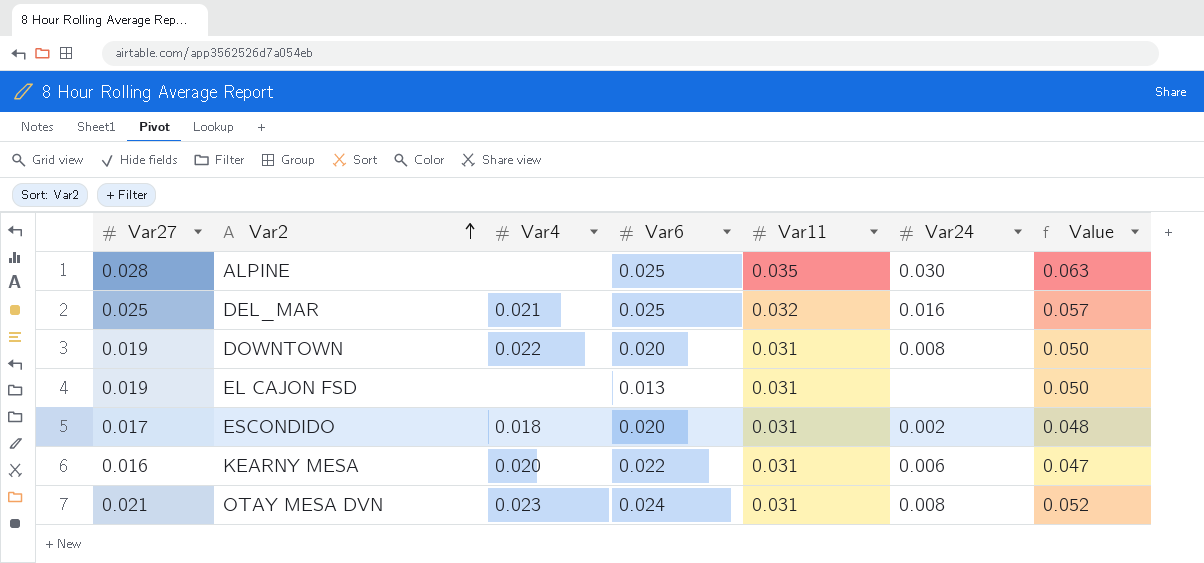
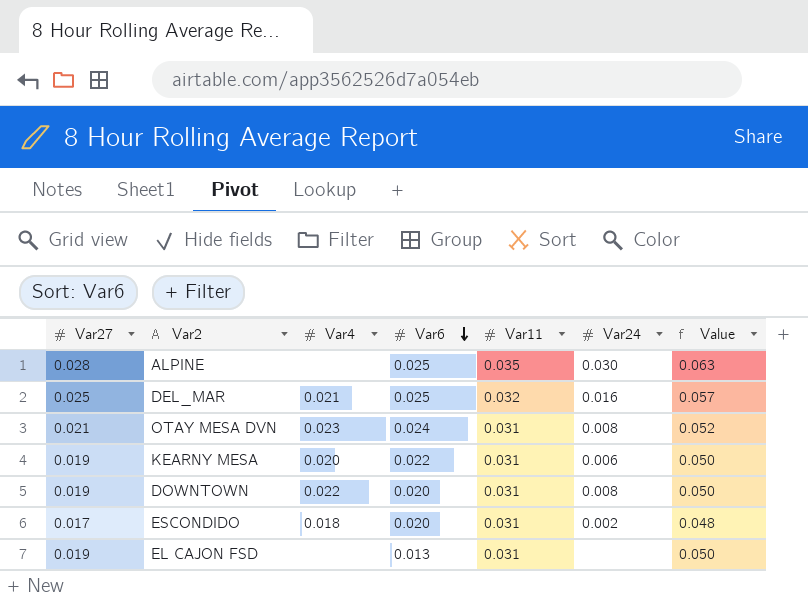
row order: Var2 ascending -> Var6 descending
KEARNY MESA | Var27: 0.016 -> 0.019
KEARNY MESA | Value: 0.047 -> 0.050

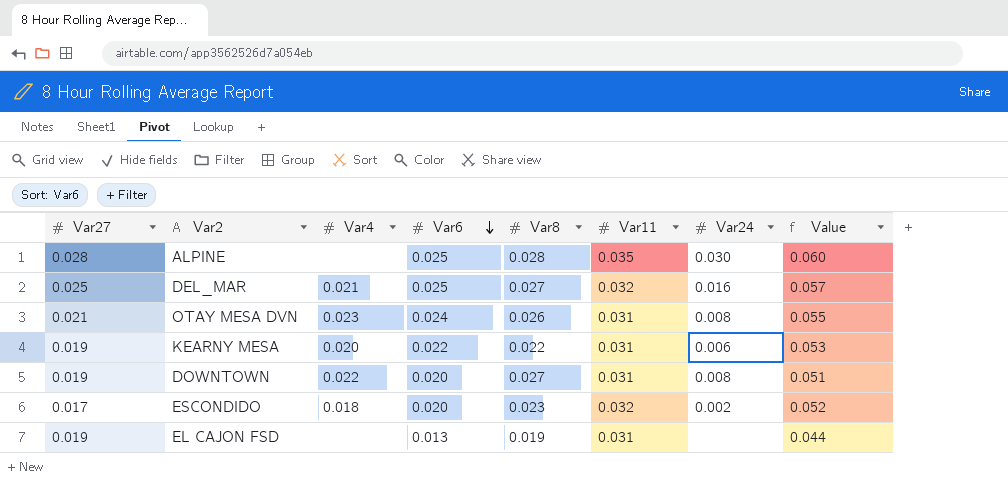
column Var8 | position: none -> 5
column Value | formula: [Var27] + [Var11] -> [Var6] + [Var11]
ESCONDIDO | Var11: 0.031 -> 0.032

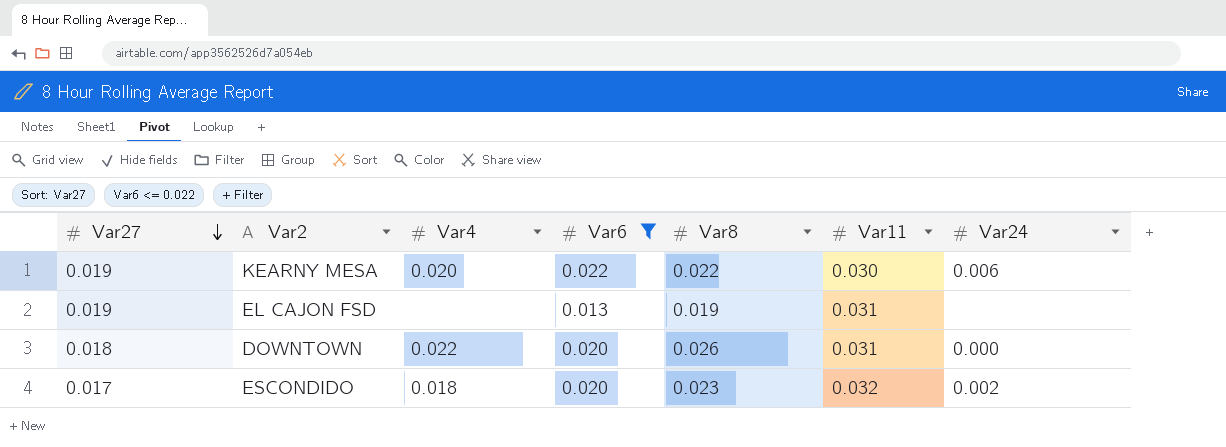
filter: none -> Var6 <= 0.022
row order: Var6 descending -> Var27 descending
column Value | formula: [Var6] + [Var11] -> none
KEARNY MESA | Var11: 0.031 -> 0.030
DOWNTOWN | Var27: 0.019 -> 0.018
DOWNTOWN | Var8: 0.027 -> 0.026
DOWNTOWN | Var24: 0.008 -> 0.000

